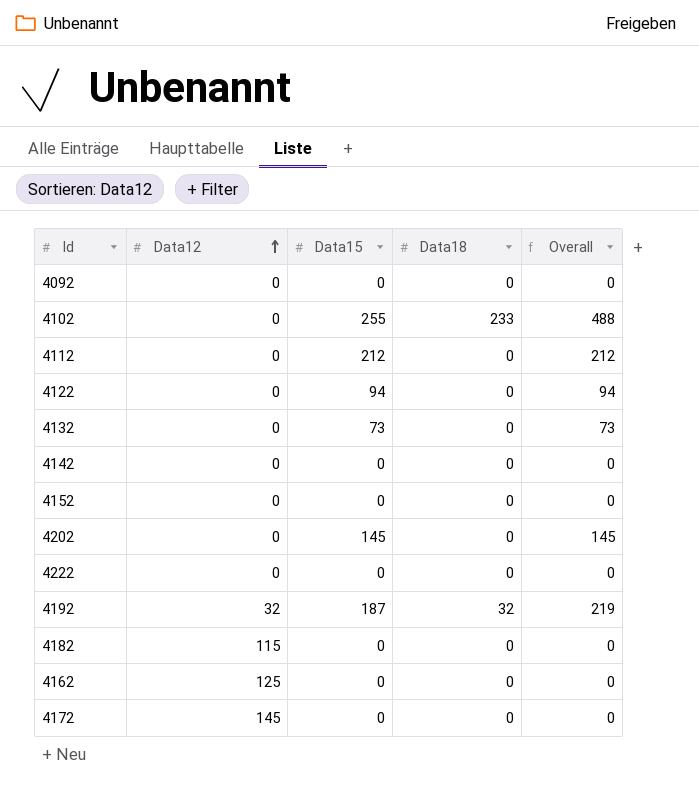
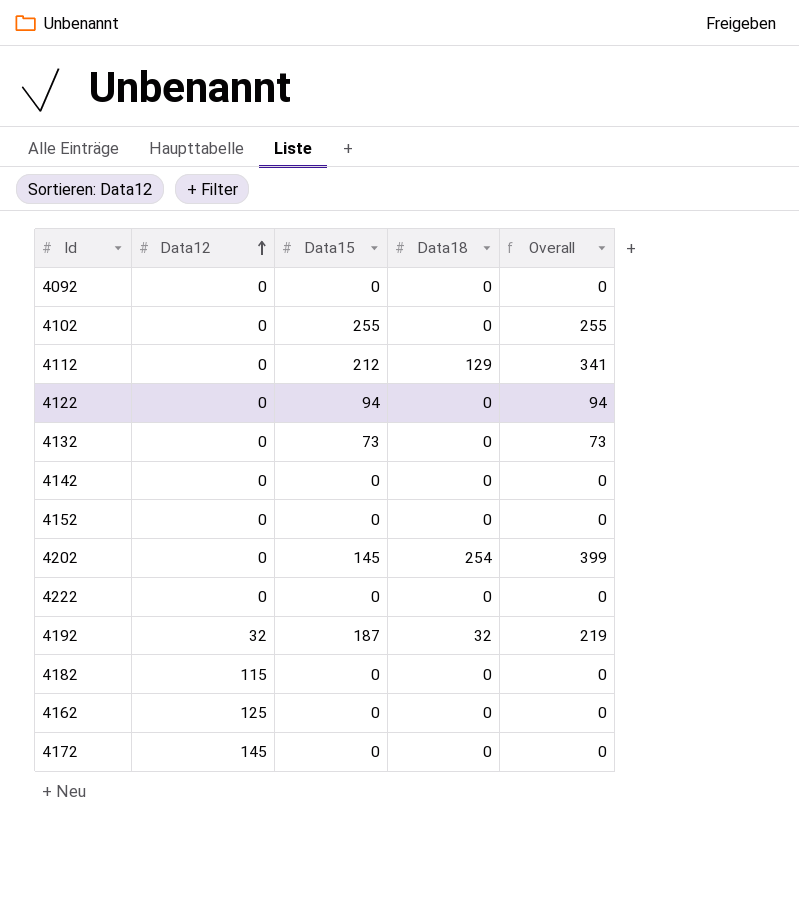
4102 | Data18: 233 -> 0
4102 | Overall: 488 -> 255
4112 | Data18: 0 -> 129
4112 | Overall: 212 -> 341
4202 | Data18: 0 -> 254
4202 | Overall: 145 -> 399

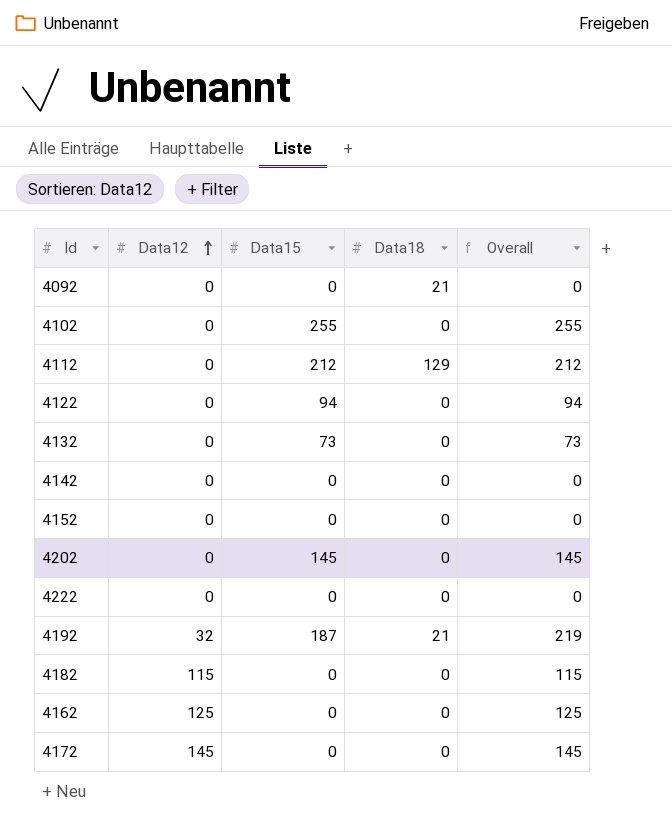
column Overall | formula: [Data15] + [Data18] -> [Data12] + [Data15]
4092 | Data18: 0 -> 21
4202 | Data18: 254 -> 0
4192 | Data18: 32 -> 21

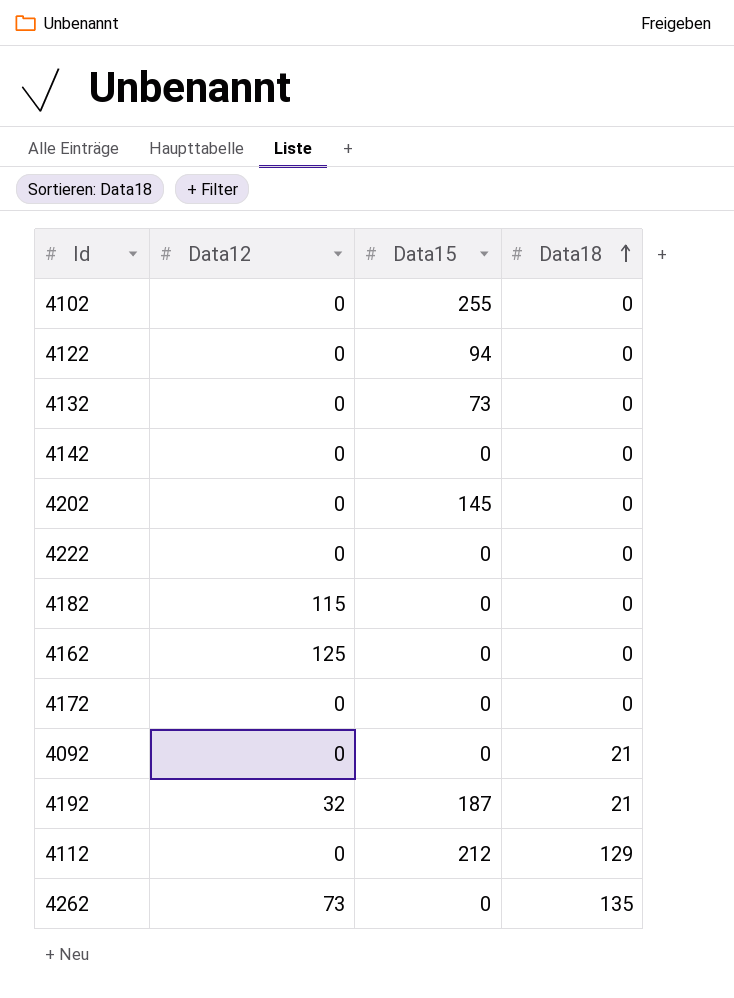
row order: Data12 ascending -> Data18 ascending
column Overall | formula: [Data12] + [Data15] -> none
row 4152: 0 | 0 | 0 | 0 -> none
4172 | Data12: 145 -> 0
row 4262: none -> 73 | 0 | 135

